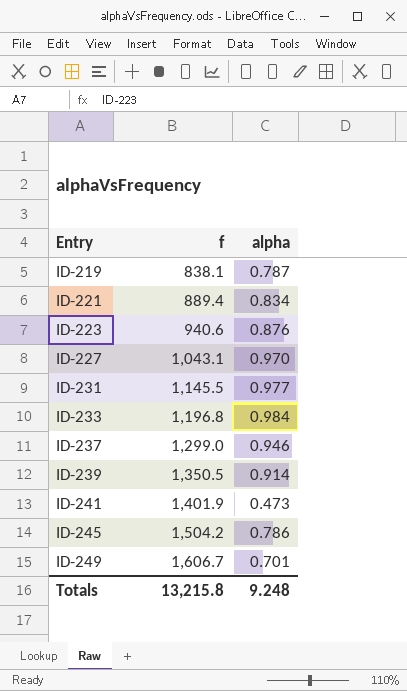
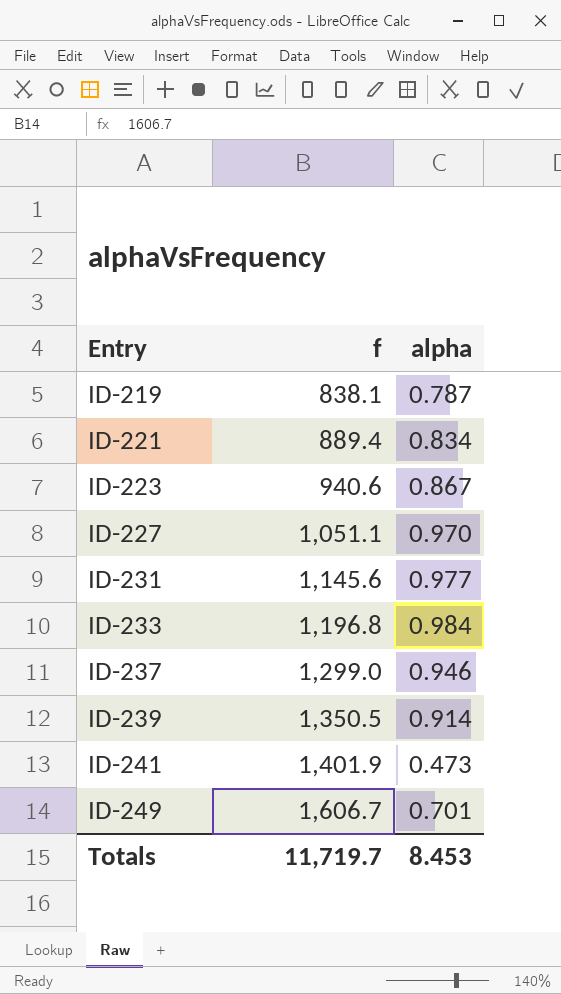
row ID-245: 1,504.2 | 0.786 -> none
ID-223 | alpha: 0.876 -> 0.867
ID-227 | f: 1,043.1 -> 1,051.1
ID-231 | f: 1,145.5 -> 1,145.6
Totals | f: 13,215.8 -> 11,719.7
Totals | alpha: 9.248 -> 8.453

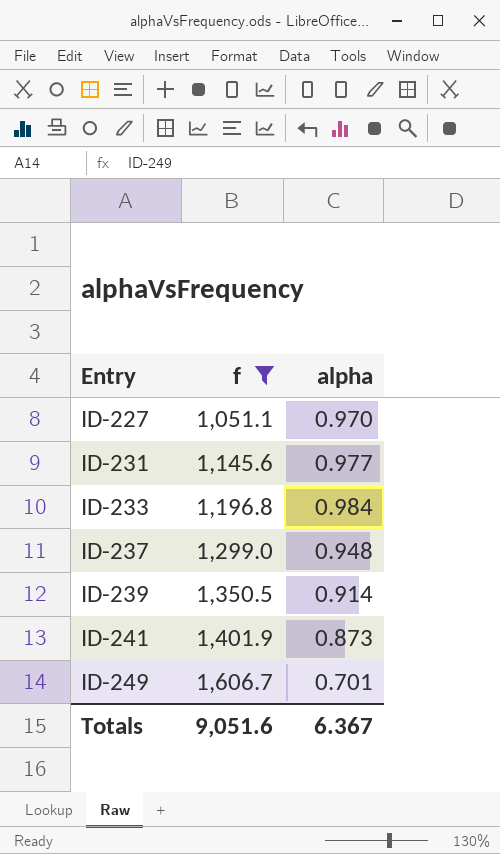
filter: none -> f >= 1,051.1
ID-237 | alpha: 0.946 -> 0.948
ID-241 | alpha: 0.473 -> 0.873
Totals | f: 11,719.7 -> 9,051.6
Totals | alpha: 8.453 -> 6.367

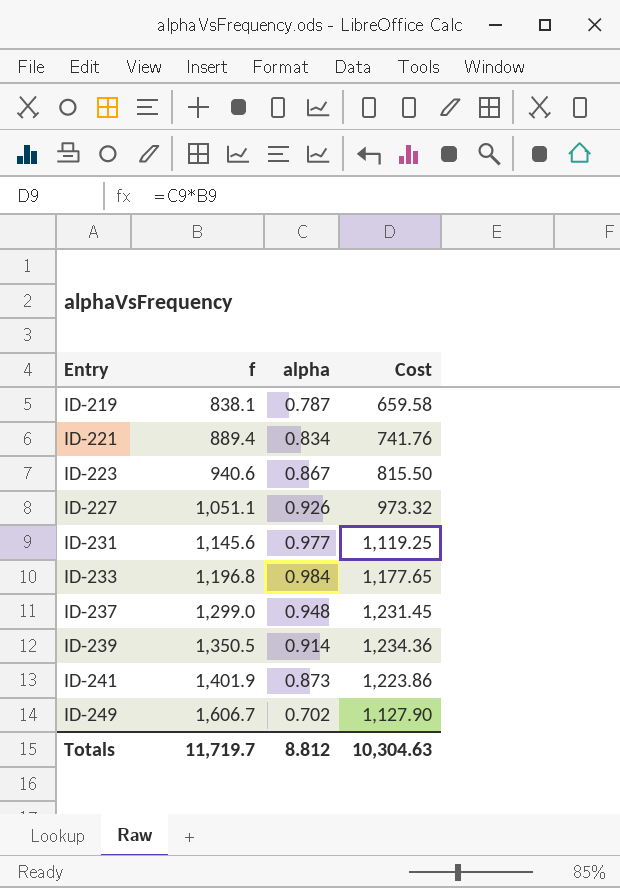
filter: f >= 1,051.1 -> none
column Cost | formula: none -> [f] * [alpha]
ID-227 | alpha: 0.970 -> 0.926
ID-249 | alpha: 0.701 -> 0.702
Totals | f: 9,051.6 -> 11,719.7
Totals | alpha: 6.367 -> 8.812

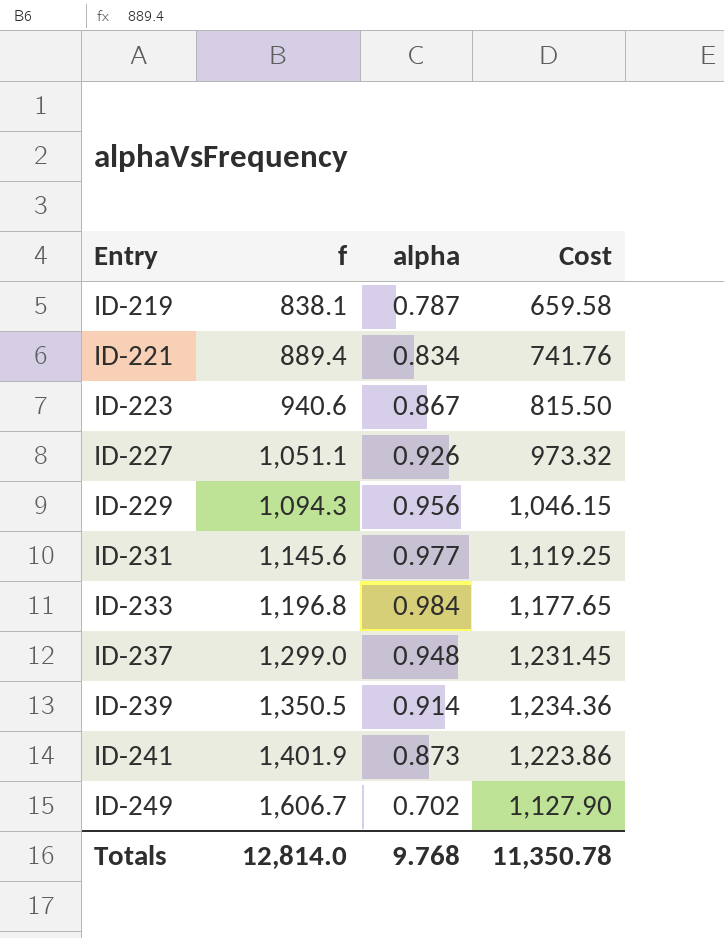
row ID-229: none -> 1,094.3 | 0.956 | 1,046.15
Totals | f: 11,719.7 -> 12,814.0
Totals | alpha: 8.812 -> 9.768
Totals | Cost: 10,304.63 -> 11,350.78

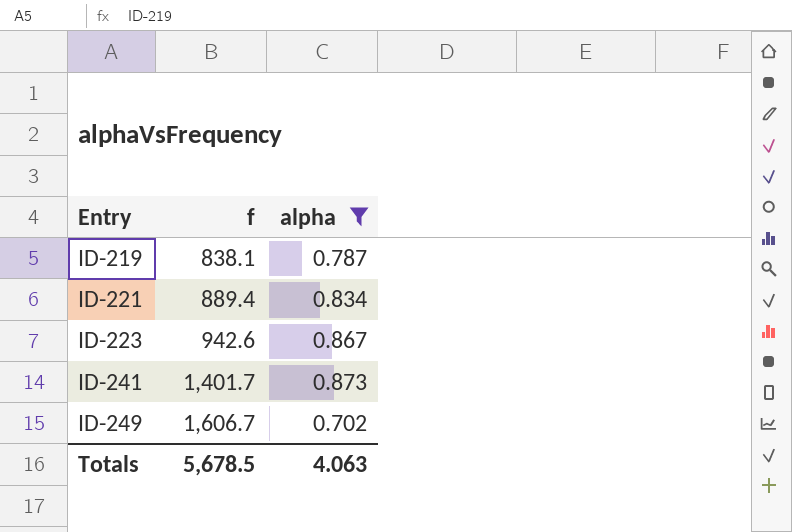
filter: none -> alpha <= 0.873
column Cost | formula: [f] * [alpha] -> none
ID-223 | f: 940.6 -> 942.6
ID-241 | f: 1,401.9 -> 1,401.7
Totals | f: 12,814.0 -> 5,678.5
Totals | alpha: 9.768 -> 4.063

